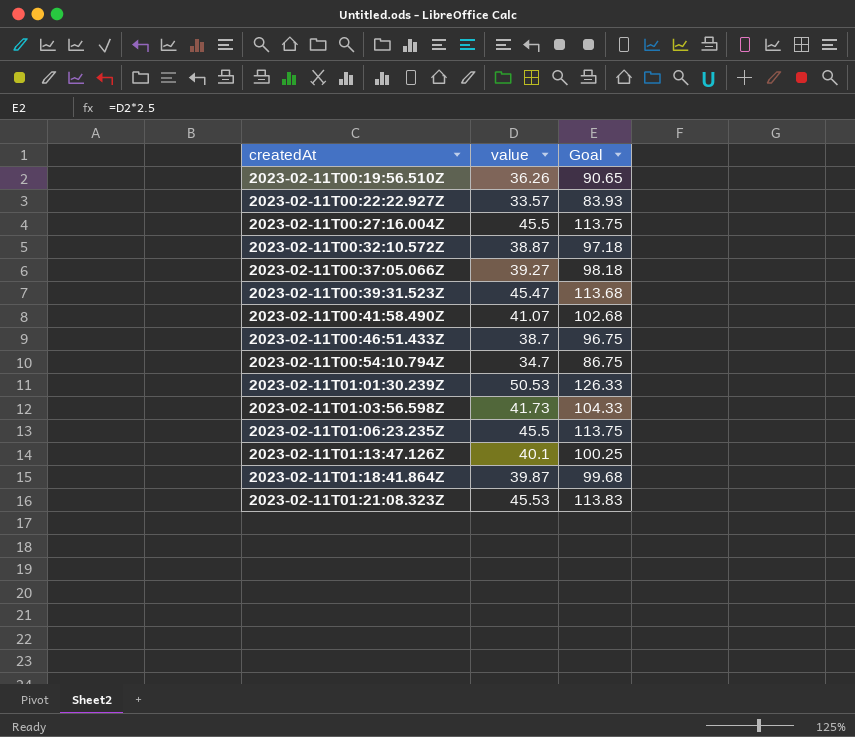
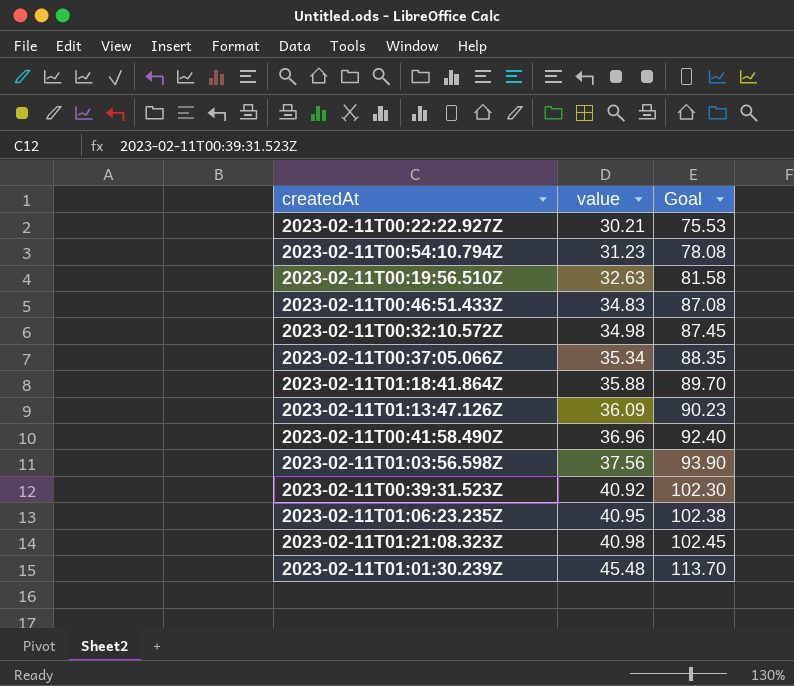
row order: createdAt ascending -> value ascending
row 2023-02-11T00:27:16.004Z: 45.5 | 113.75 -> none
2023-02-11T00:22:22.927Z | value: 33.57 -> 30.21
2023-02-11T00:22:22.927Z | Goal: 83.93 -> 75.53
2023-02-11T00:54:10.794Z | value: 34.7 -> 31.23
2023-02-11T00:54:10.794Z | Goal: 86.75 -> 78.08
2023-02-11T00:19:56.510Z | value: 36.26 -> 32.63
2023-02-11T00:19:56.510Z | Goal: 90.65 -> 81.58
2023-02-11T00:46:51.433Z | value: 38.7 -> 34.83
2023-02-11T00:46:51.433Z | Goal: 96.75 -> 87.08
2023-02-11T00:32:10.572Z | value: 38.87 -> 34.98
2023-02-11T00:32:10.572Z | Goal: 97.18 -> 87.45
2023-02-11T00:37:05.066Z | value: 39.27 -> 35.34
2023-02-11T00:37:05.066Z | Goal: 98.18 -> 88.35
2023-02-11T01:18:41.864Z | value: 39.87 -> 35.88
2023-02-11T01:18:41.864Z | Goal: 99.68 -> 89.70
2023-02-11T01:13:47.126Z | value: 40.1 -> 36.09
2023-02-11T01:13:47.126Z | Goal: 100.25 -> 90.23
2023-02-11T00:41:58.490Z | value: 41.07 -> 36.96
2023-02-11T00:41:58.490Z | Goal: 102.68 -> 92.40
2023-02-11T01:03:56.598Z | value: 41.73 -> 37.56
2023-02-11T01:03:56.598Z | Goal: 104.33 -> 93.90
2023-02-11T00:39:31.523Z | value: 45.47 -> 40.92
2023-02-11T00:39:31.523Z | Goal: 113.68 -> 102.30
2023-02-11T01:06:23.235Z | value: 45.5 -> 40.95
2023-02-11T01:06:23.235Z | Goal: 113.75 -> 102.38
2023-02-11T01:21:08.323Z | value: 45.53 -> 40.98
2023-02-11T01:21:08.323Z | Goal: 113.83 -> 102.45
2023-02-11T01:01:30.239Z | value: 50.53 -> 45.48
2023-02-11T01:01:30.239Z | Goal: 126.33 -> 113.70

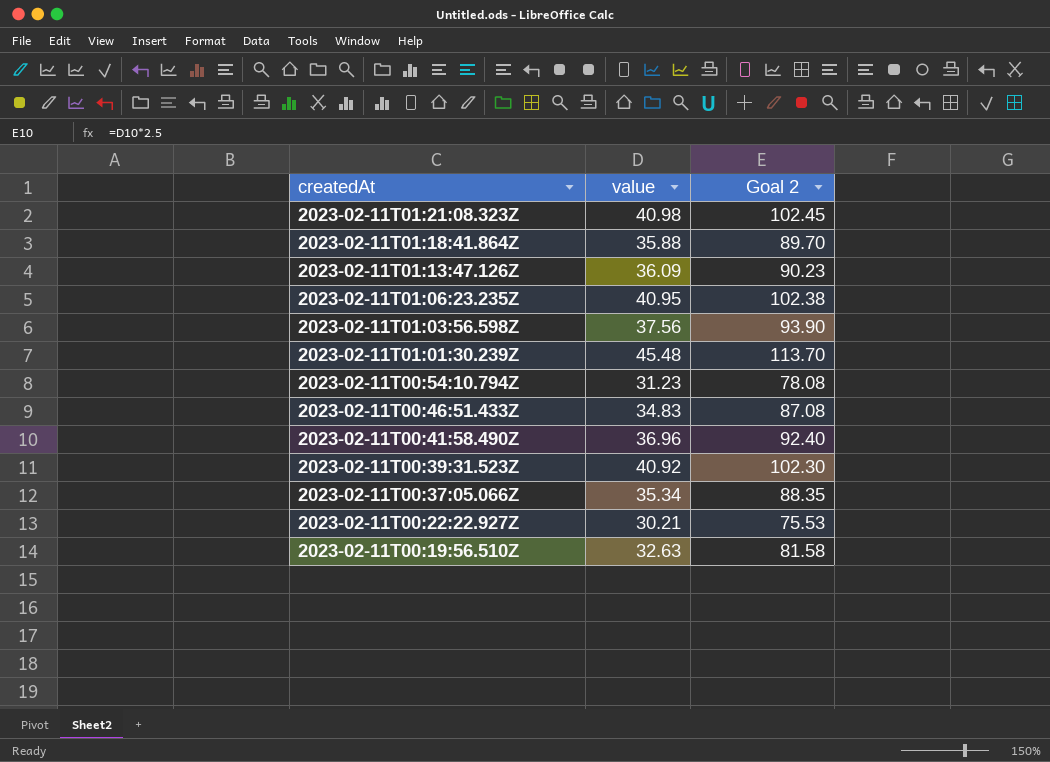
row order: value ascending -> createdAt descending
column name: Goal -> Goal 2
row 2023-02-11T00:32:10.572Z: 34.98 | 87.45 -> none

